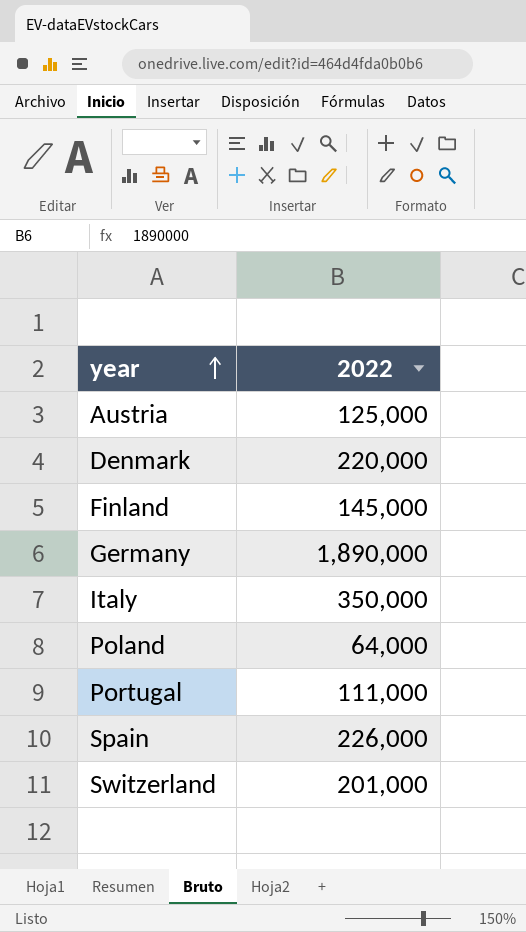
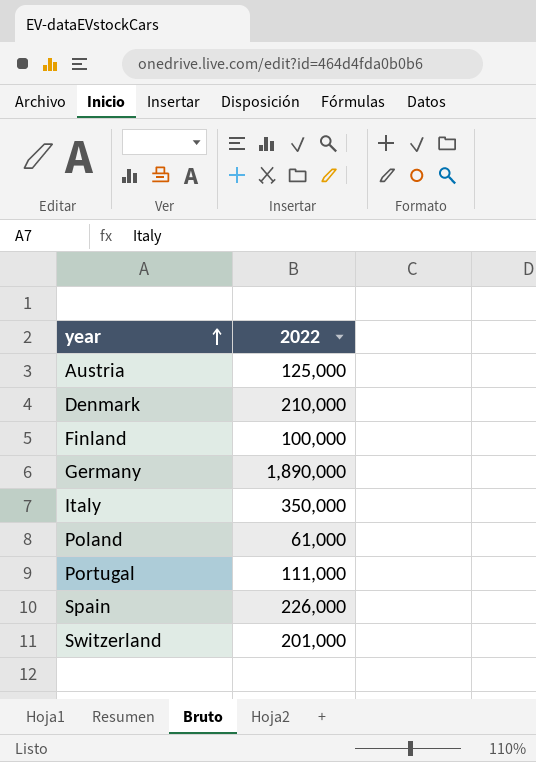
Denmark | 2022: 220,000 -> 210,000
Finland | 2022: 145,000 -> 100,000
Poland | 2022: 64,000 -> 61,000

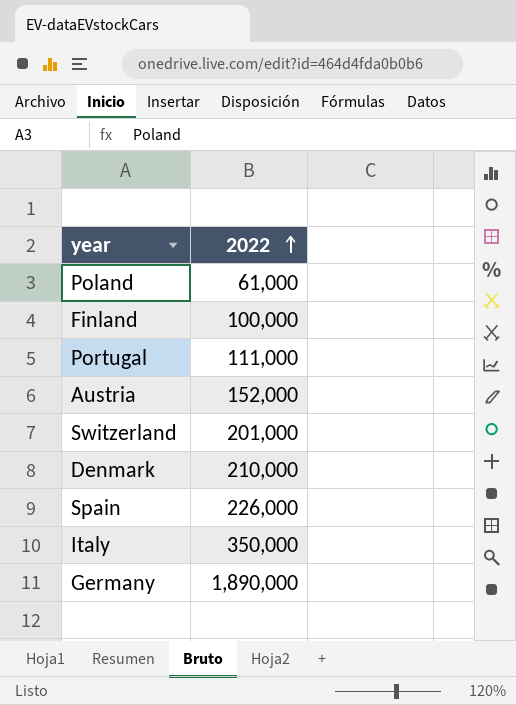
row order: year ascending -> 2022 ascending
Austria | 2022: 125,000 -> 152,000

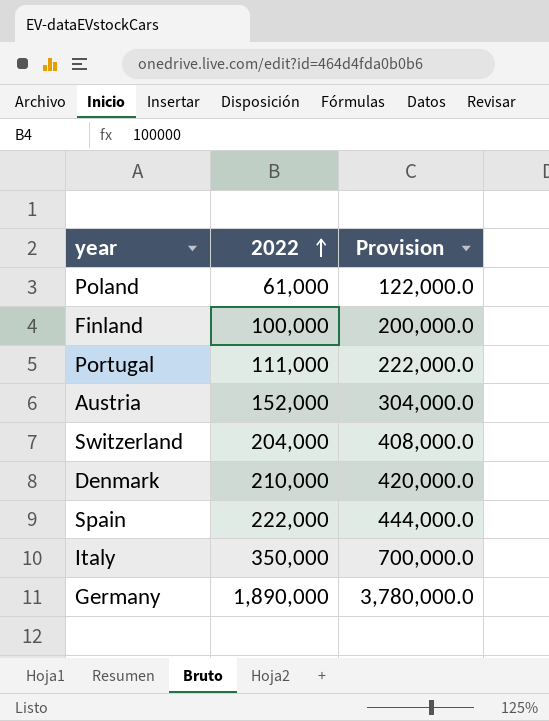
column Provision | formula: none -> [2022] * 2
Switzerland | 2022: 201,000 -> 204,000
Spain | 2022: 226,000 -> 222,000

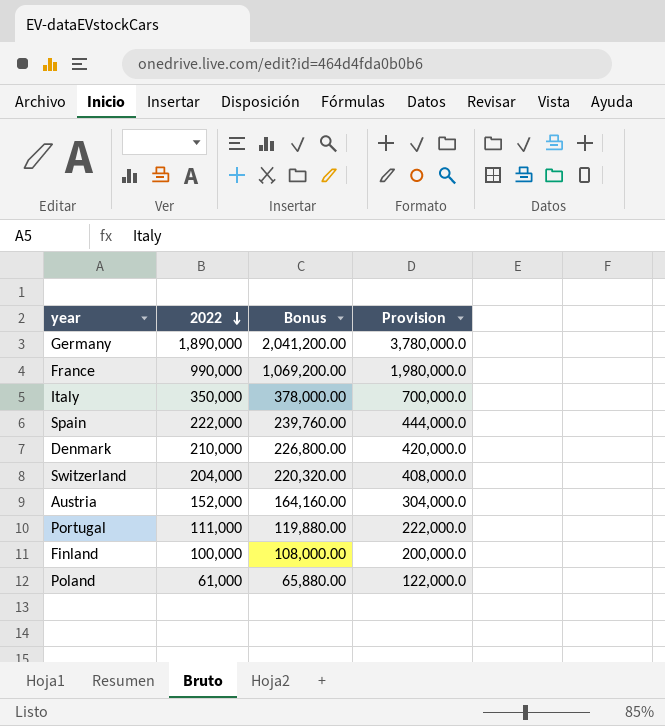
row order: 2022 ascending -> 2022 descending
column Bonus | formula: none -> [2022] * 1.08
row France: none -> 990,000 | 1,069,200.00 | 1,980,000.0

